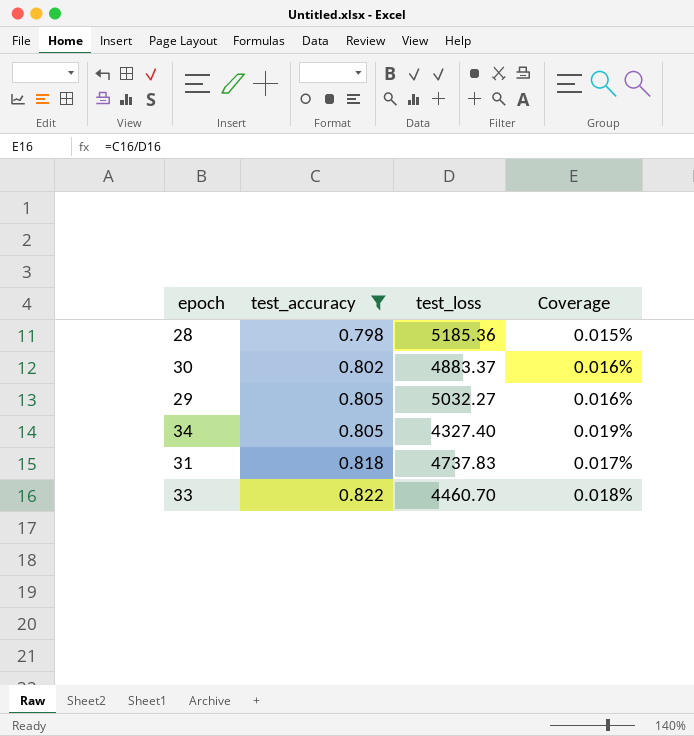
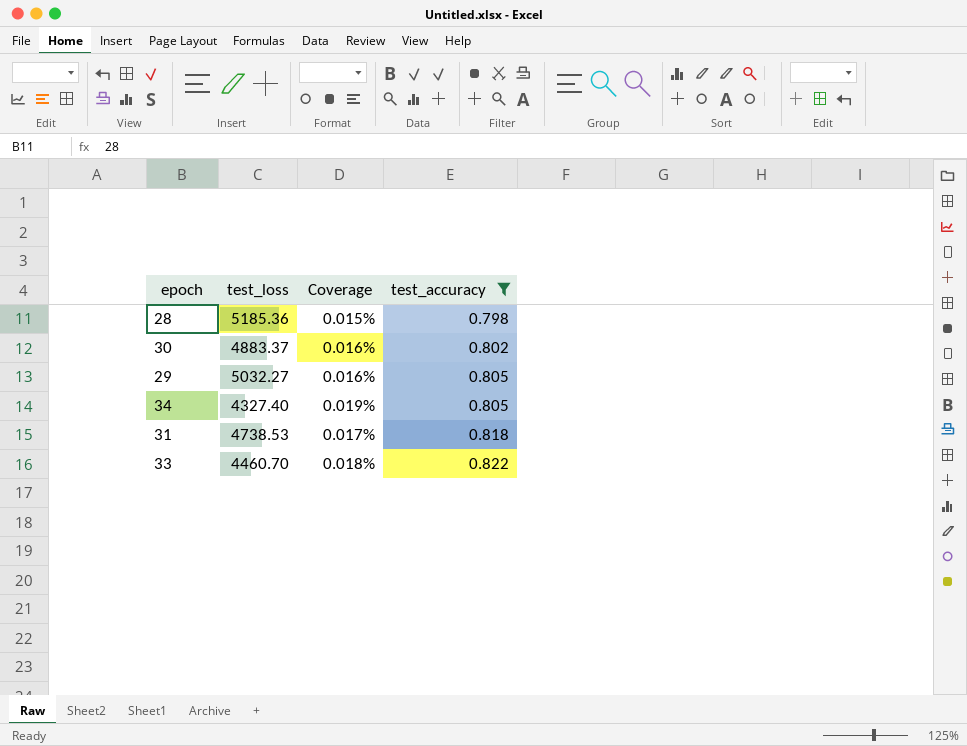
column test_accuracy | position: 2 -> 4
31 | test_loss: 4737.83 -> 4738.53

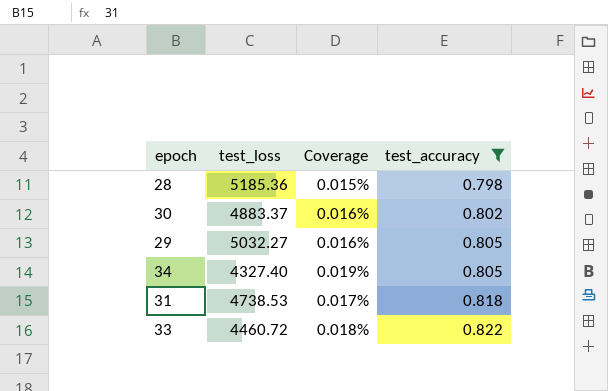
33 | test_loss: 4460.70 -> 4460.72

